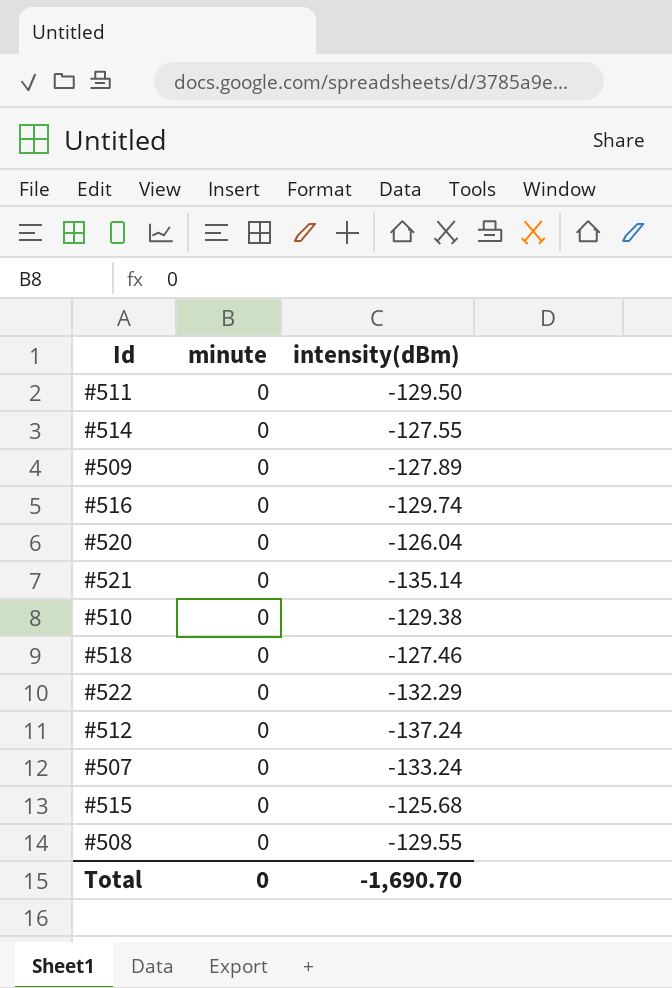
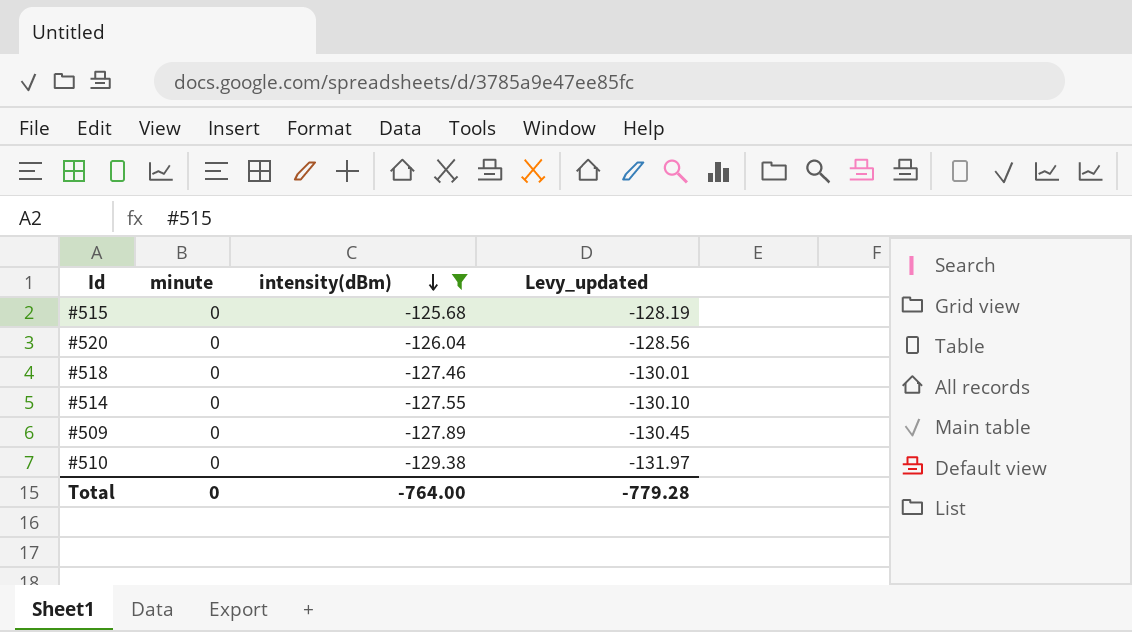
filter: none -> intensity(dBm) >= -129.38
row order: none -> intensity(dBm) descending
column Levy_updated | formula: none -> [intensity(dBm)] * 1.02
Total | intensity(dBm): -1,690.70 -> -764.00

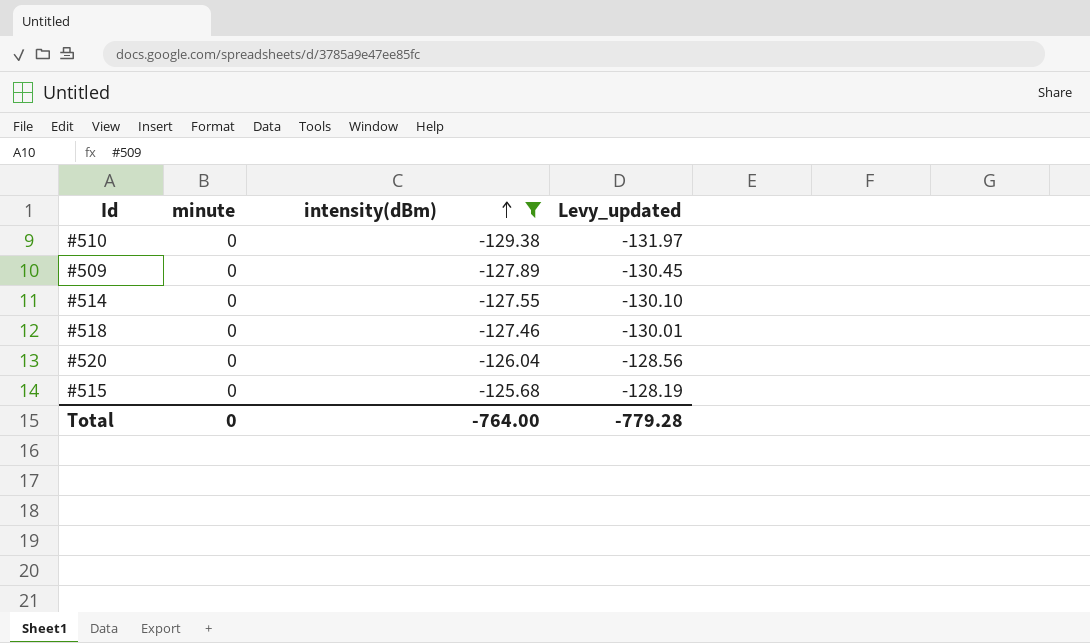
row order: intensity(dBm) descending -> intensity(dBm) ascending

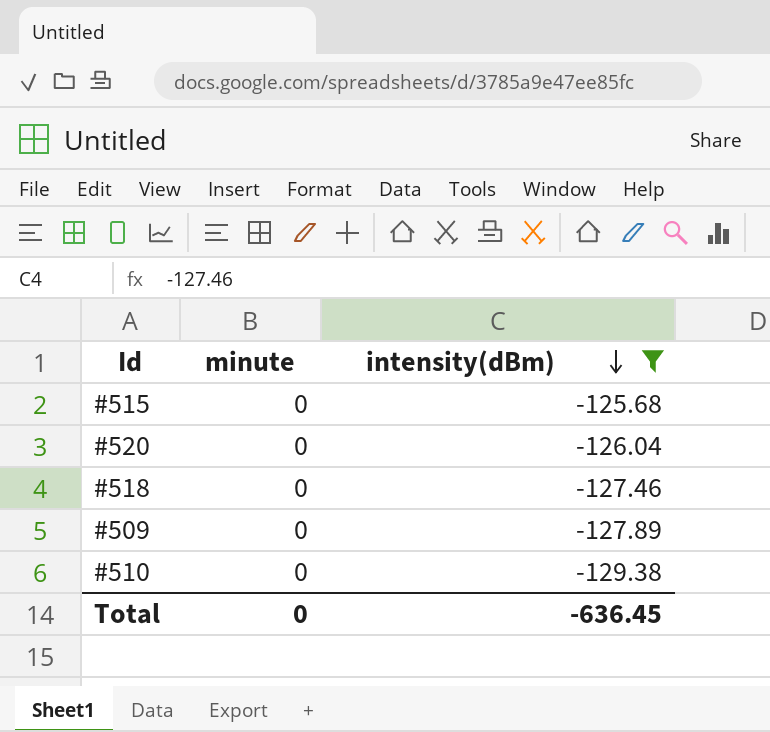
row order: intensity(dBm) ascending -> intensity(dBm) descending
column Levy_updated | formula: [intensity(dBm)] * 1.02 -> none
row #514: 0 | -127.55 | -130.10 -> none
Total | intensity(dBm): -764.00 -> -636.45

